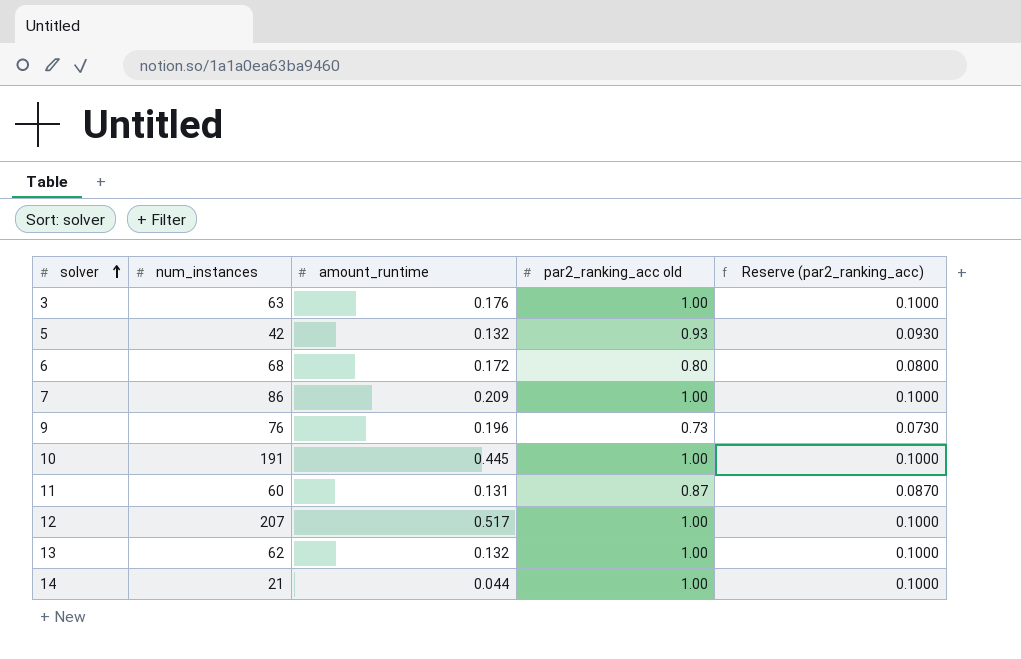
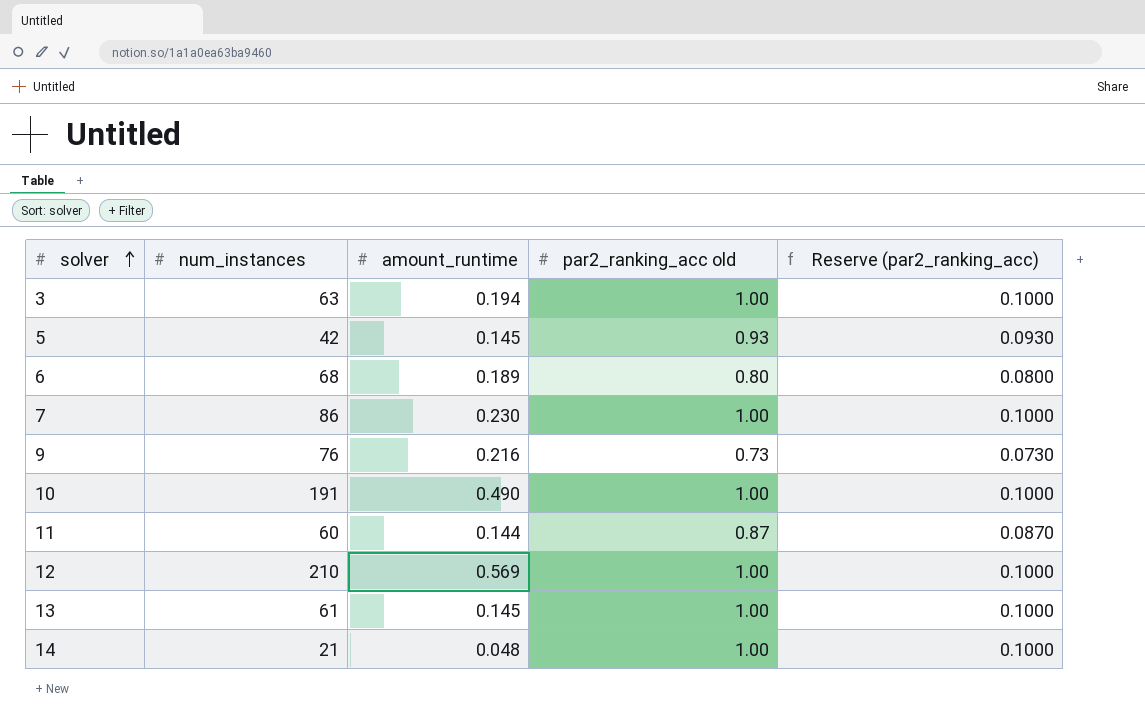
3 | amount_runtime: 0.176 -> 0.194
5 | amount_runtime: 0.132 -> 0.145
6 | amount_runtime: 0.172 -> 0.189
7 | amount_runtime: 0.209 -> 0.230
9 | amount_runtime: 0.196 -> 0.216
10 | amount_runtime: 0.445 -> 0.490
11 | amount_runtime: 0.131 -> 0.144
12 | num_instances: 207 -> 210
12 | amount_runtime: 0.517 -> 0.569
13 | num_instances: 62 -> 61
13 | amount_runtime: 0.132 -> 0.145
14 | amount_runtime: 0.044 -> 0.048

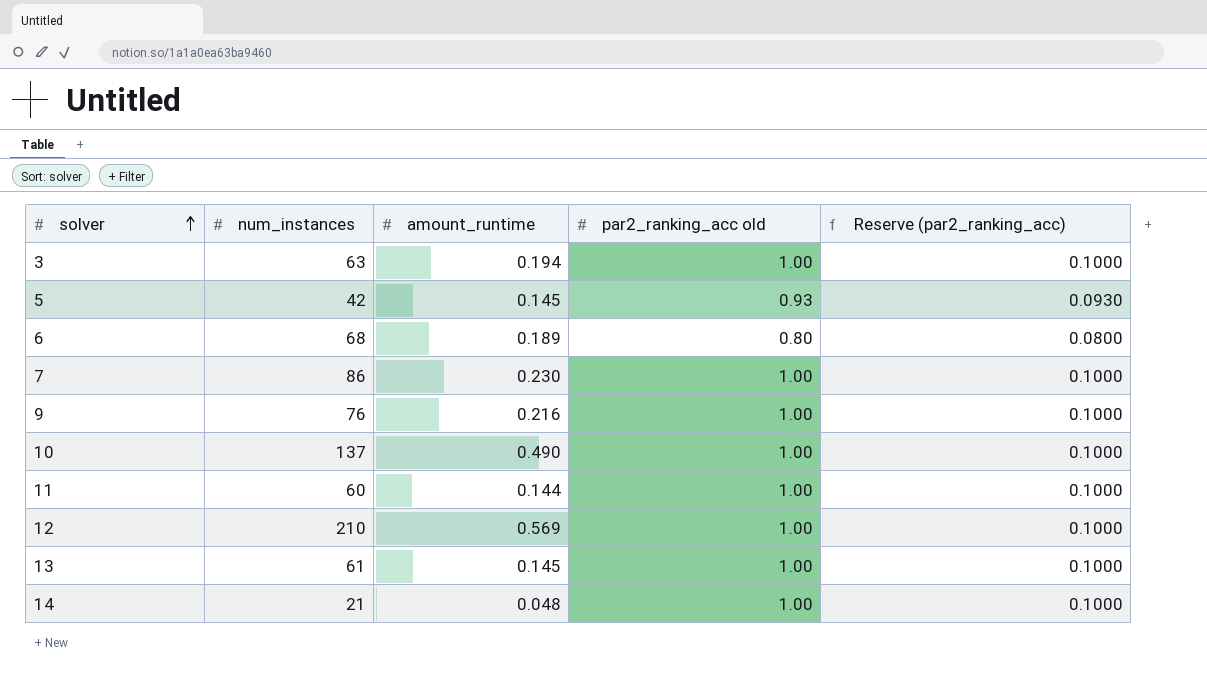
9 | par2_ranking_acc old: 0.73 -> 1.00
9 | Reserve (par2_ranking_acc): 0.0730 -> 0.1000
10 | num_instances: 191 -> 137
11 | par2_ranking_acc old: 0.87 -> 1.00
11 | Reserve (par2_ranking_acc): 0.0870 -> 0.1000

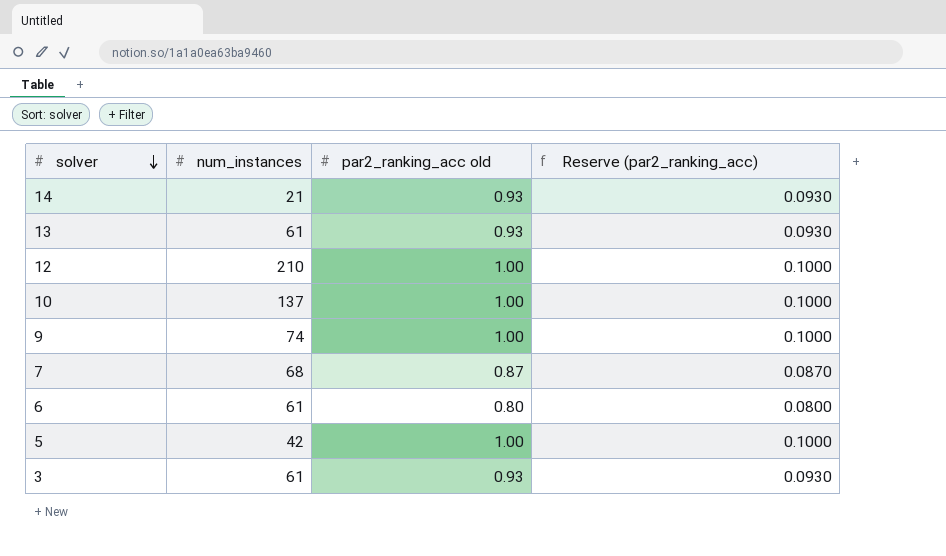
row order: solver ascending -> solver descending
column amount_runtime | position: 3 -> none
row 11: 60 | 0.144 | 1.00 | 0.1000 -> none
14 | par2_ranking_acc old: 1.00 -> 0.93
14 | Reserve (par2_ranking_acc): 0.1000 -> 0.0930
13 | par2_ranking_acc old: 1.00 -> 0.93
13 | Reserve (par2_ranking_acc): 0.1000 -> 0.0930
9 | num_instances: 76 -> 74
7 | num_instances: 86 -> 68
7 | par2_ranking_acc old: 1.00 -> 0.87
7 | Reserve (par2_ranking_acc): 0.1000 -> 0.0870
6 | num_instances: 68 -> 61
5 | par2_ranking_acc old: 0.93 -> 1.00
5 | Reserve (par2_ranking_acc): 0.0930 -> 0.1000
3 | num_instances: 63 -> 61
3 | par2_ranking_acc old: 1.00 -> 0.93
3 | Reserve (par2_ranking_acc): 0.1000 -> 0.0930

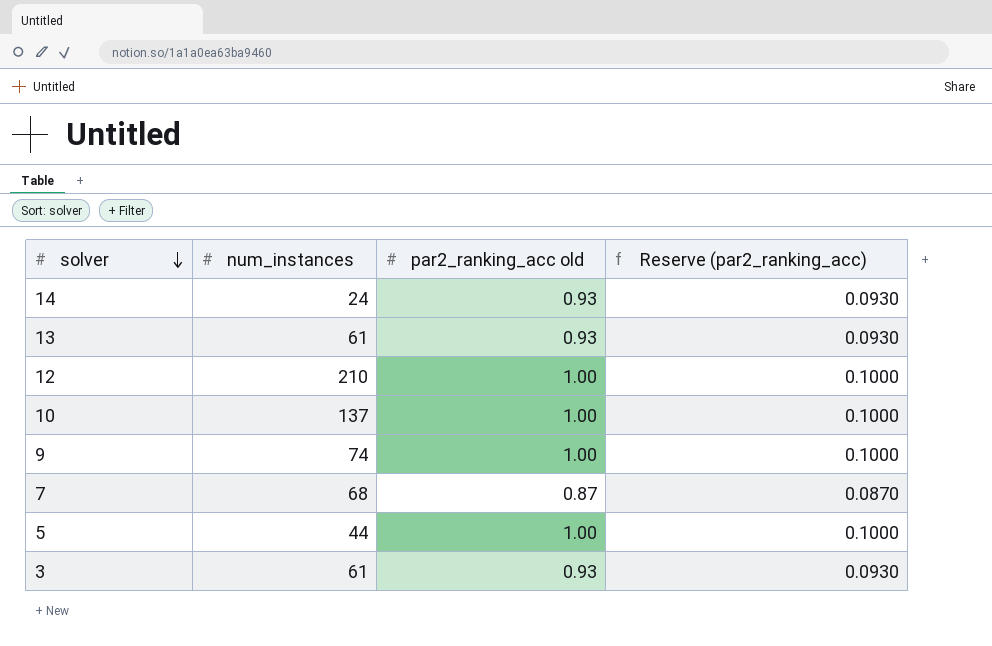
row 6: 61 | 0.80 | 0.0800 -> none
14 | num_instances: 21 -> 24
5 | num_instances: 42 -> 44

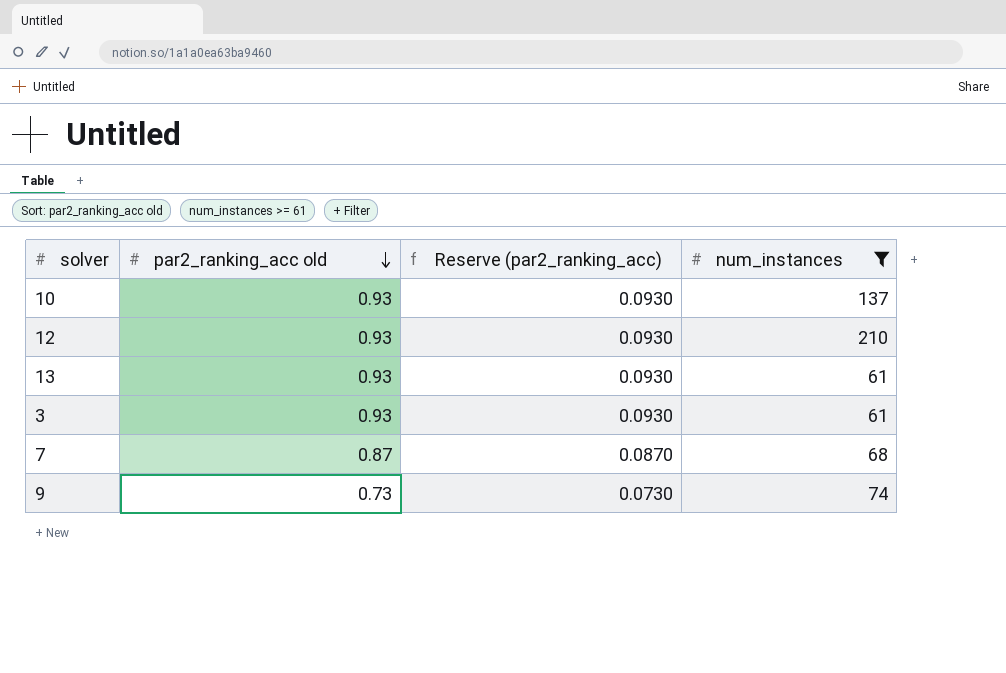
filter: none -> num_instances >= 61
row order: solver descending -> par2_ranking_acc old descending
column num_instances | position: 2 -> 4
10 | par2_ranking_acc old: 1.00 -> 0.93
10 | Reserve (par2_ranking_acc): 0.1000 -> 0.0930
12 | par2_ranking_acc old: 1.00 -> 0.93
12 | Reserve (par2_ranking_acc): 0.1000 -> 0.0930
9 | par2_ranking_acc old: 1.00 -> 0.73
9 | Reserve (par2_ranking_acc): 0.1000 -> 0.0730

